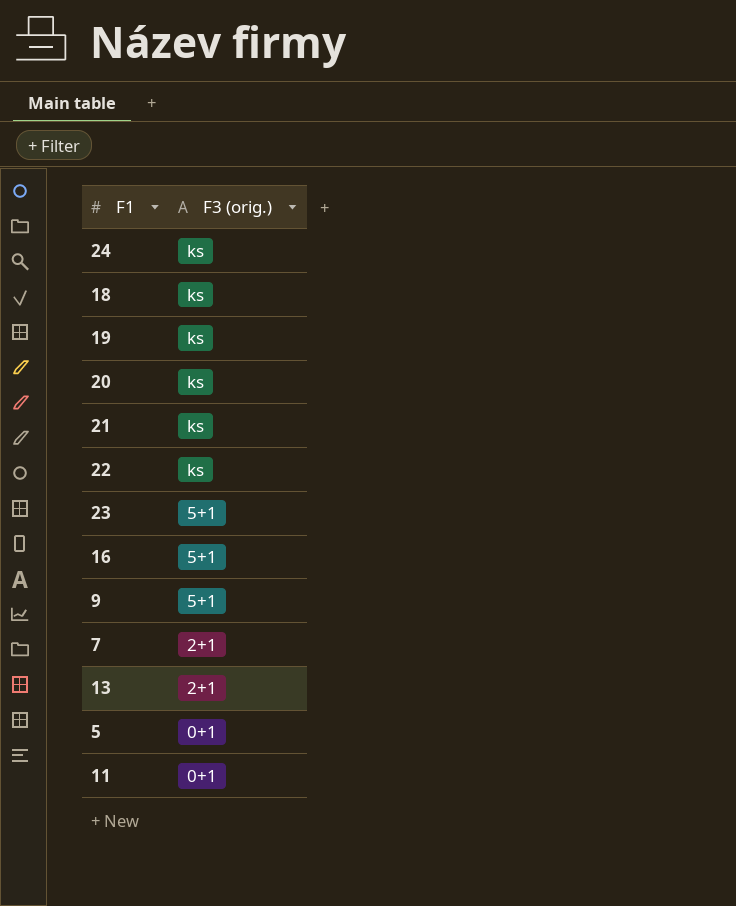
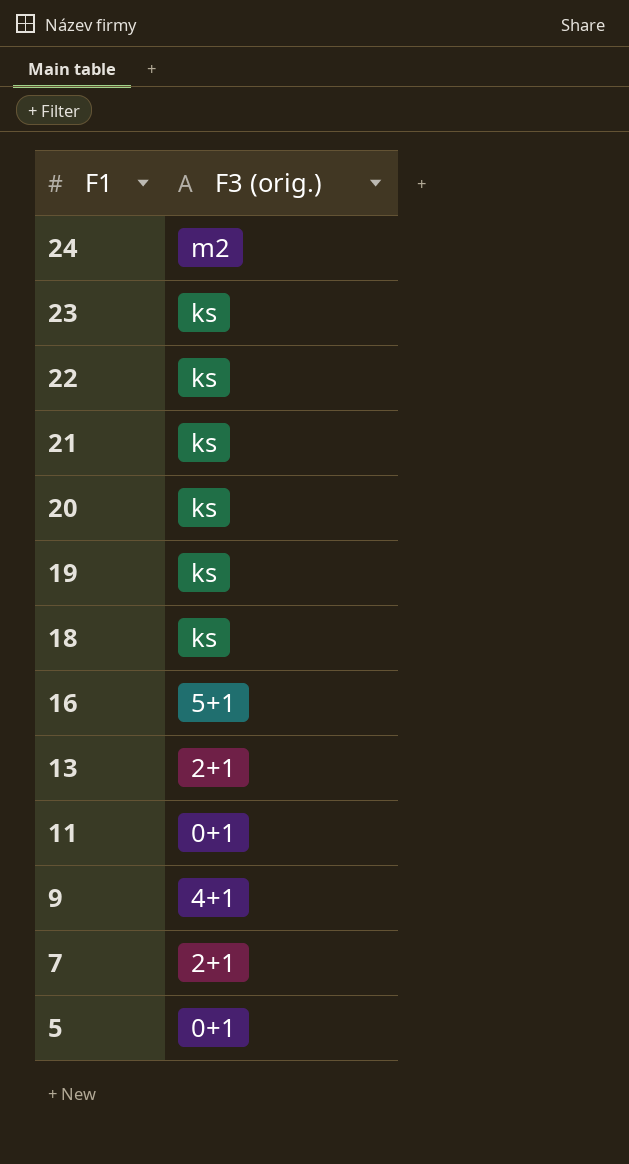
row order: F3 (orig.) descending -> F1 descending
24 | F3 (orig.): ks -> m2
23 | F3 (orig.): 5+1 -> ks
9 | F3 (orig.): 5+1 -> 4+1

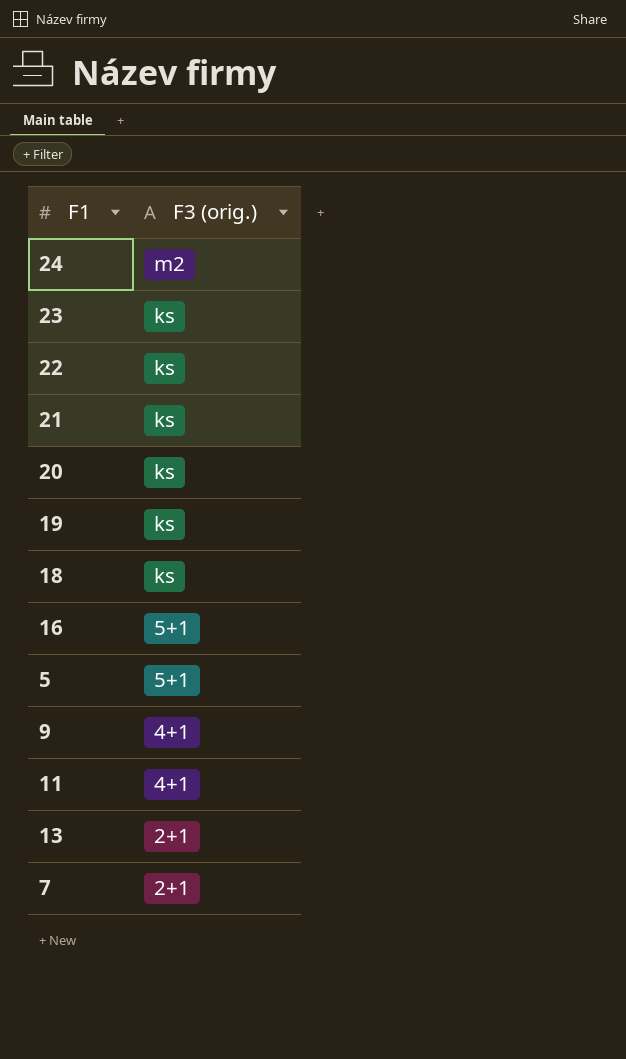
row order: F1 descending -> F3 (orig.) descending
5 | F3 (orig.): 0+1 -> 5+1
11 | F3 (orig.): 0+1 -> 4+1

